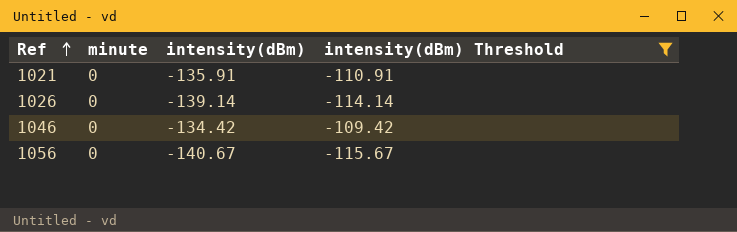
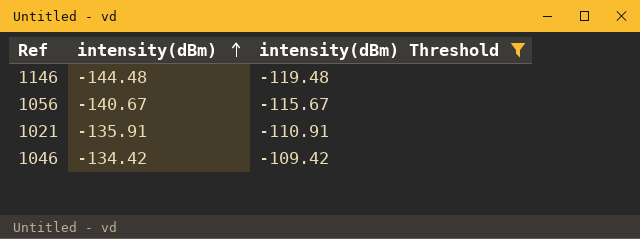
row order: Ref ascending -> intensity(dBm) ascending
column minute | position: 2 -> none
row 1026: 0 | -139.14 | -114.14 -> none
row 1146: none -> -144.48 | -119.48

